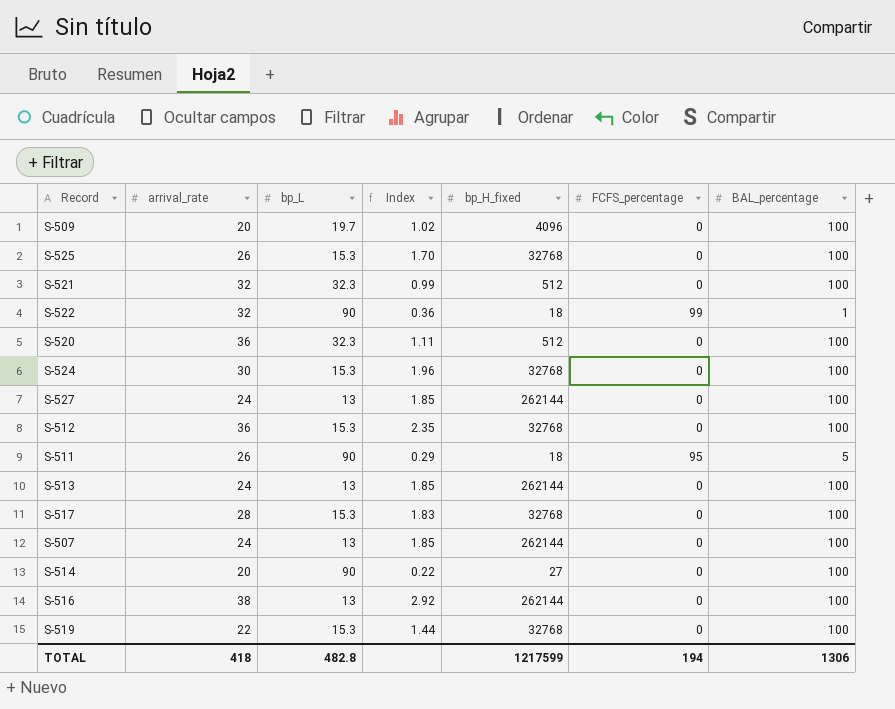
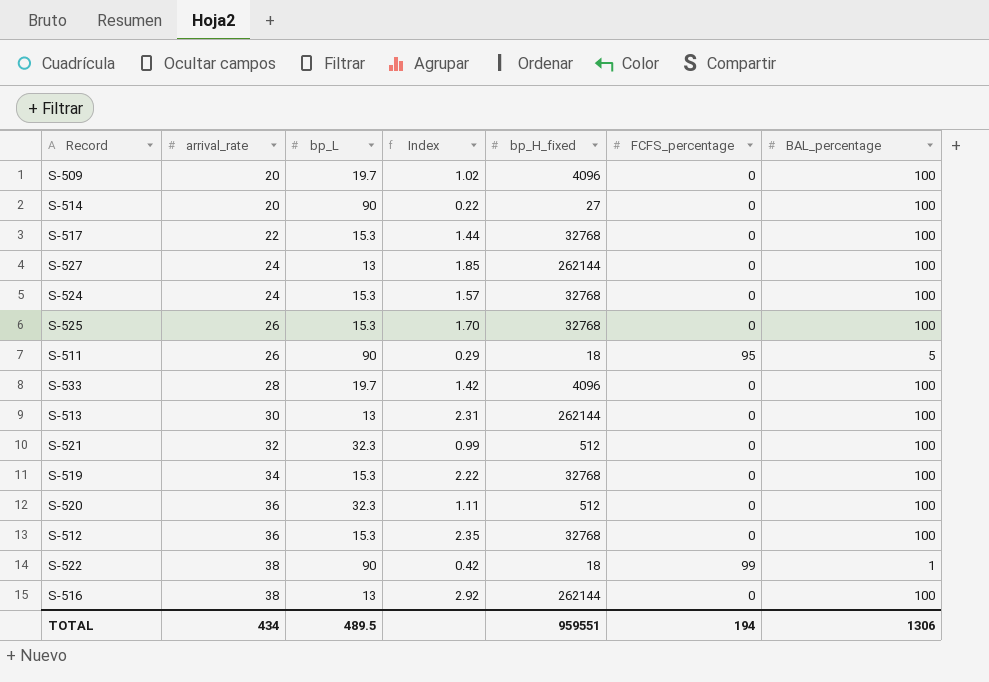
row order: none -> arrival_rate ascending
row S-507: 24 | 13 | 1.85 | 262144 | 0 | 100 -> none
S-517 | arrival_rate: 28 -> 22
S-517 | Index: 1.83 -> 1.44
S-524 | arrival_rate: 30 -> 24
S-524 | Index: 1.96 -> 1.57
row S-533: none -> 28 | 19.7 | 1.42 | 4096 | 0 | 100
S-513 | arrival_rate: 24 -> 30
S-513 | Index: 1.85 -> 2.31
S-519 | arrival_rate: 22 -> 34
S-519 | Index: 1.44 -> 2.22
S-522 | arrival_rate: 32 -> 38
S-522 | Index: 0.36 -> 0.42
TOTAL | arrival_rate: 418 -> 434
TOTAL | bp_L: 482.8 -> 489.5
TOTAL | bp_H_fixed: 1217599 -> 959551

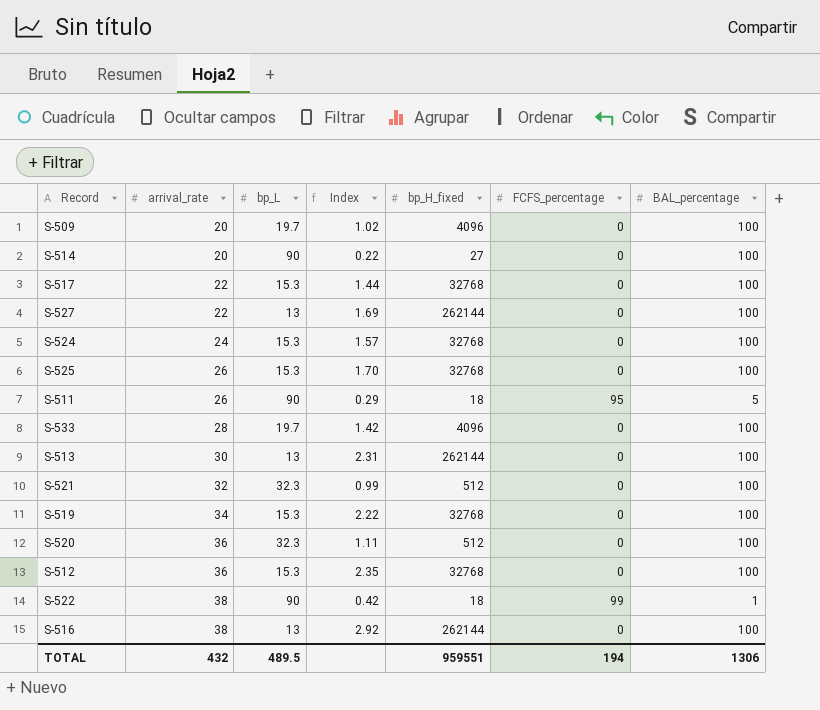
S-527 | arrival_rate: 24 -> 22
S-527 | Index: 1.85 -> 1.69
TOTAL | arrival_rate: 434 -> 432

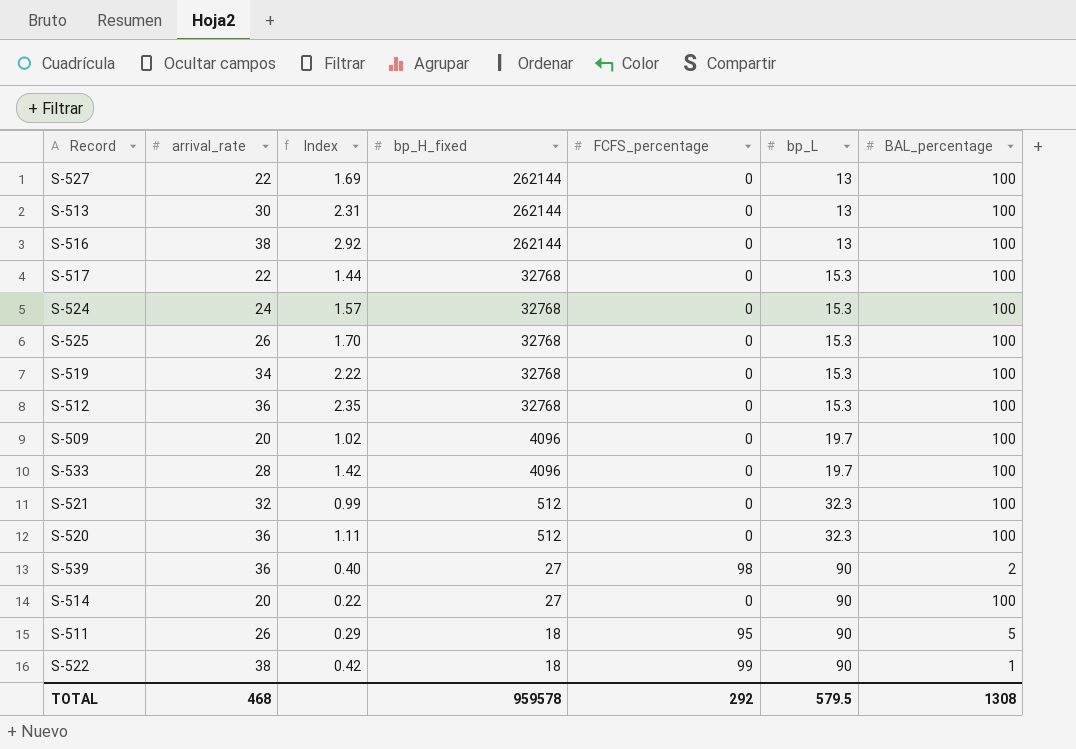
row order: arrival_rate ascending -> bp_H_fixed descending
column bp_L | position: 3 -> 6
row S-539: none -> 36 | 0.40 | 27 | 98 | 90 | 2
TOTAL | arrival_rate: 432 -> 468
TOTAL | bp_H_fixed: 959551 -> 959578
TOTAL | FCFS_percentage: 194 -> 292
TOTAL | bp_L: 489.5 -> 579.5
TOTAL | BAL_percentage: 1306 -> 1308

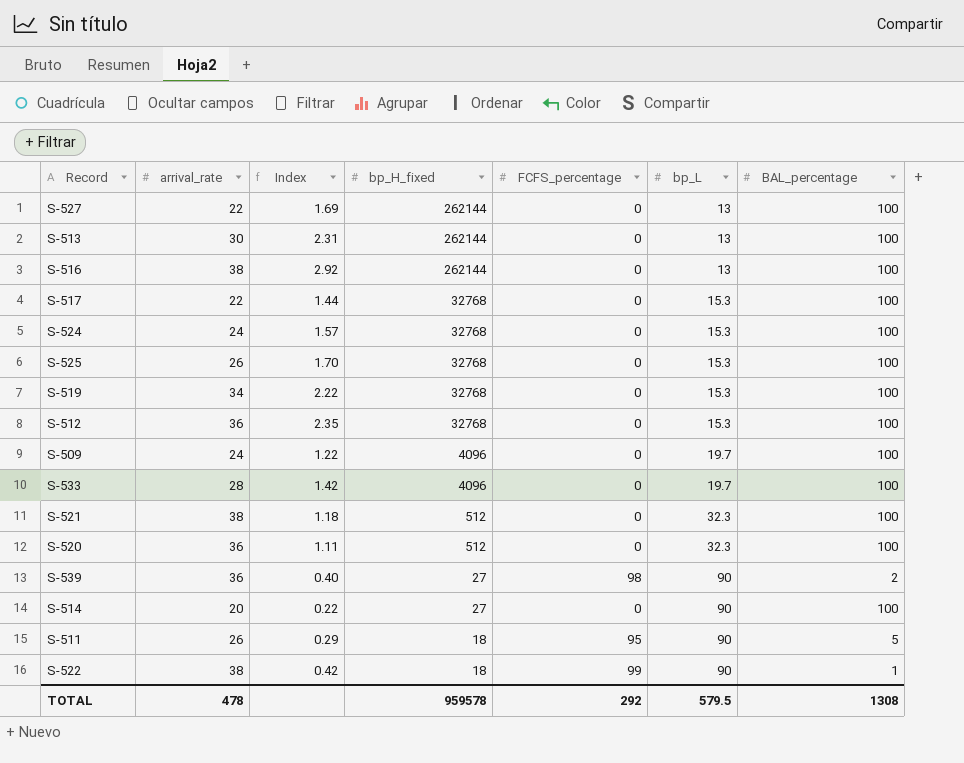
S-509 | arrival_rate: 20 -> 24
S-509 | Index: 1.02 -> 1.22
S-521 | arrival_rate: 32 -> 38
S-521 | Index: 0.99 -> 1.18
TOTAL | arrival_rate: 468 -> 478

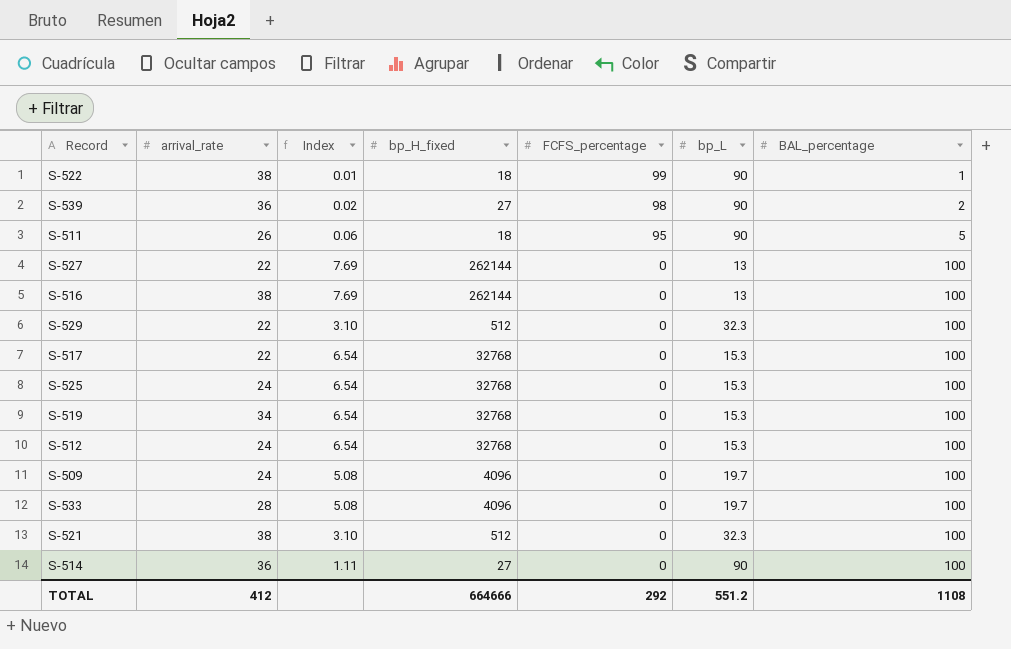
row order: bp_H_fixed descending -> FCFS_percentage descending
column Index | formula: [arrival_rate] / [bp_L] -> [BAL_percentage] / [bp_L]
row S-513: 30 | 2.31 | 262144 | 0 | 13 | 100 -> none
row S-524: 24 | 1.57 | 32768 | 0 | 15.3 | 100 -> none
row S-520: 36 | 1.11 | 512 | 0 | 32.3 | 100 -> none
row S-529: none -> 22 | 3.10 | 512 | 0 | 32.3 | 100
S-525 | arrival_rate: 26 -> 24
S-512 | arrival_rate: 36 -> 24
S-514 | arrival_rate: 20 -> 36
TOTAL | arrival_rate: 478 -> 412
TOTAL | bp_H_fixed: 959578 -> 664666
TOTAL | bp_L: 579.5 -> 551.2
TOTAL | BAL_percentage: 1308 -> 1108

